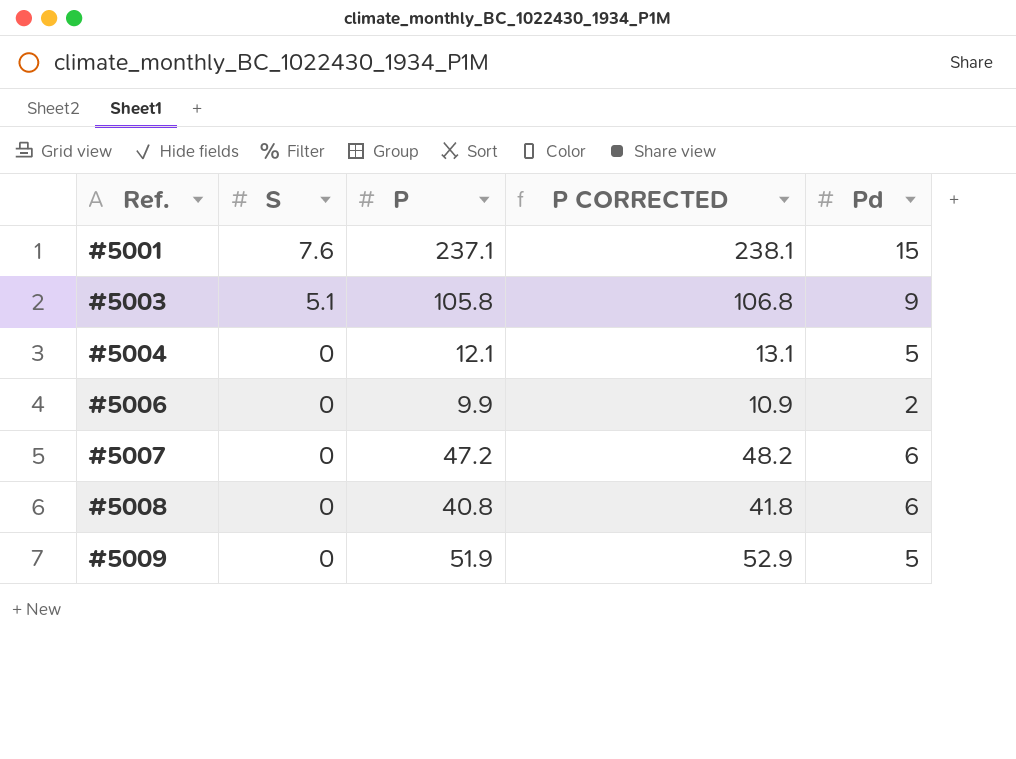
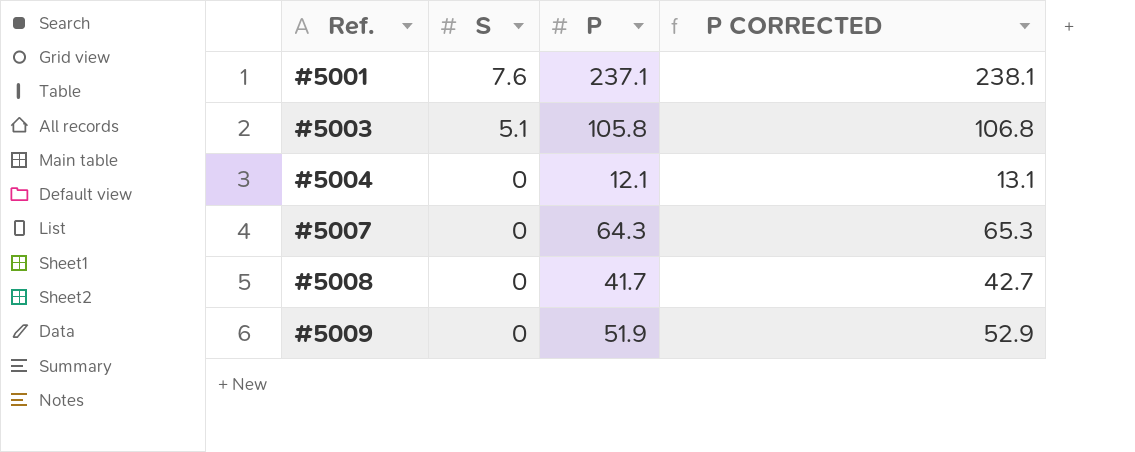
column Pd | position: 5 -> none
row #5006: 0 | 9.9 | 10.9 | 2 -> none
#5007 | P: 47.2 -> 64.3
#5007 | P CORRECTED: 48.2 -> 65.3
#5008 | P: 40.8 -> 41.7
#5008 | P CORRECTED: 41.8 -> 42.7

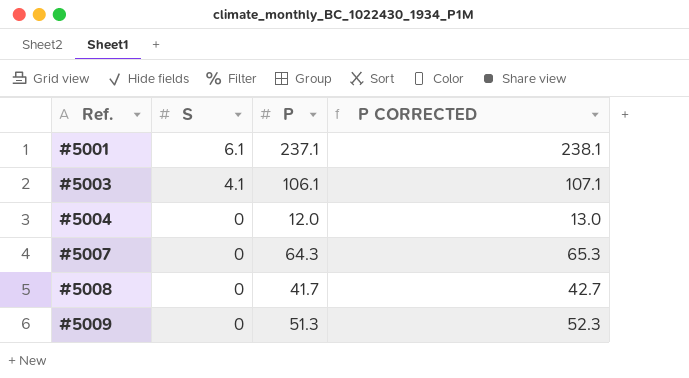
#5001 | S: 7.6 -> 6.1
#5003 | S: 5.1 -> 4.1
#5003 | P: 105.8 -> 106.1
#5003 | P CORRECTED: 106.8 -> 107.1
#5004 | P: 12.1 -> 12.0
#5004 | P CORRECTED: 13.1 -> 13.0
#5009 | P: 51.9 -> 51.3
#5009 | P CORRECTED: 52.9 -> 52.3

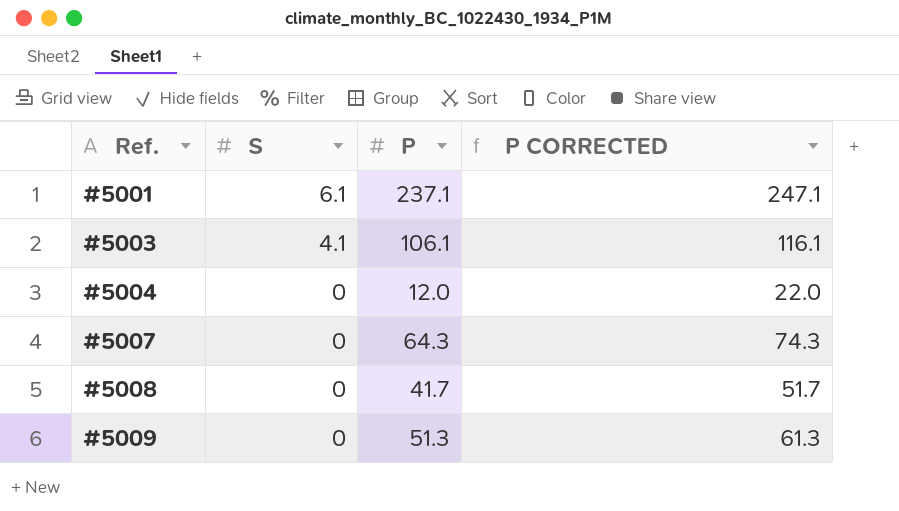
column P CORRECTED | formula: [P] + 1 -> [P] + 10

